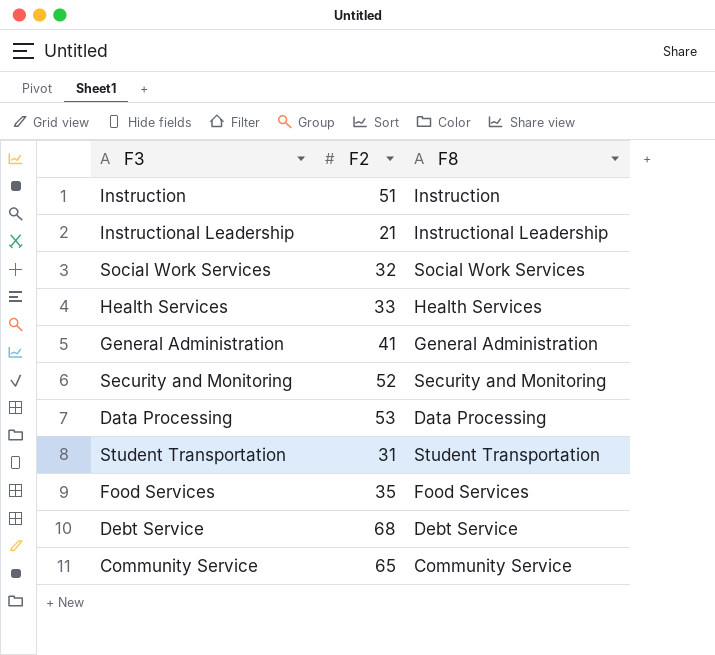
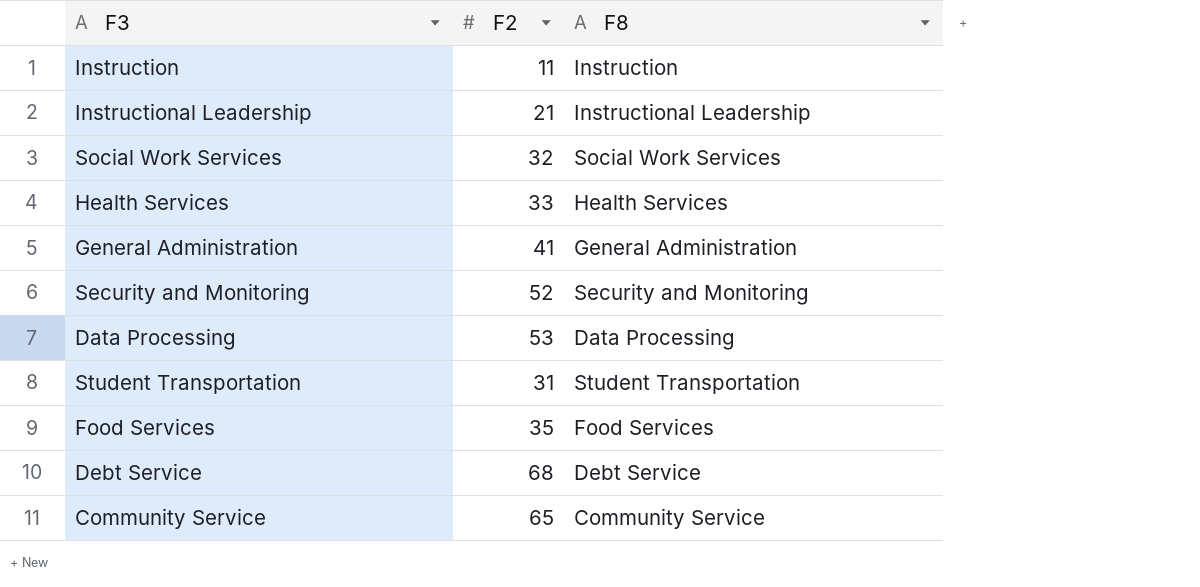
Instruction | F2: 51 -> 11

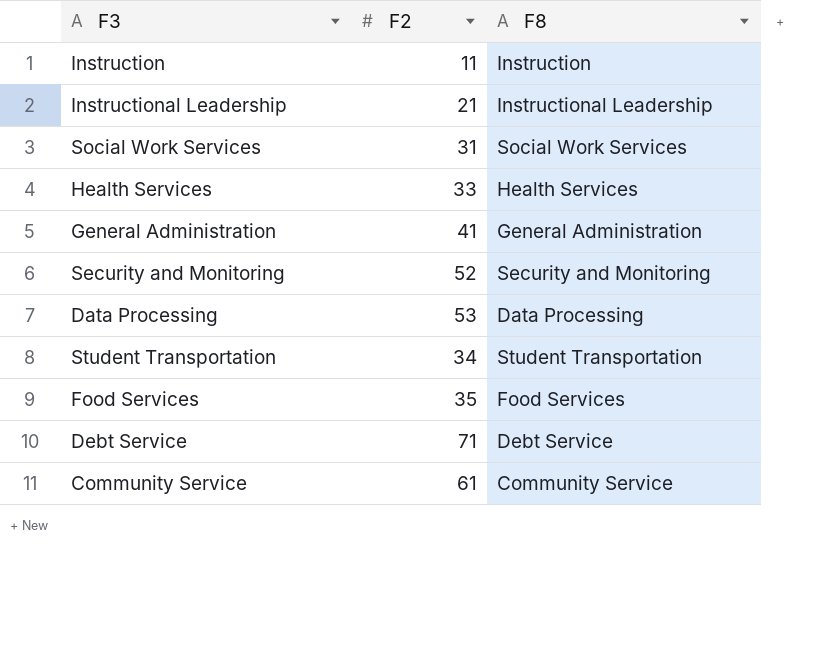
Social Work Services | F2: 32 -> 31
Student Transportation | F2: 31 -> 34
Debt Service | F2: 68 -> 71
Community Service | F2: 65 -> 61

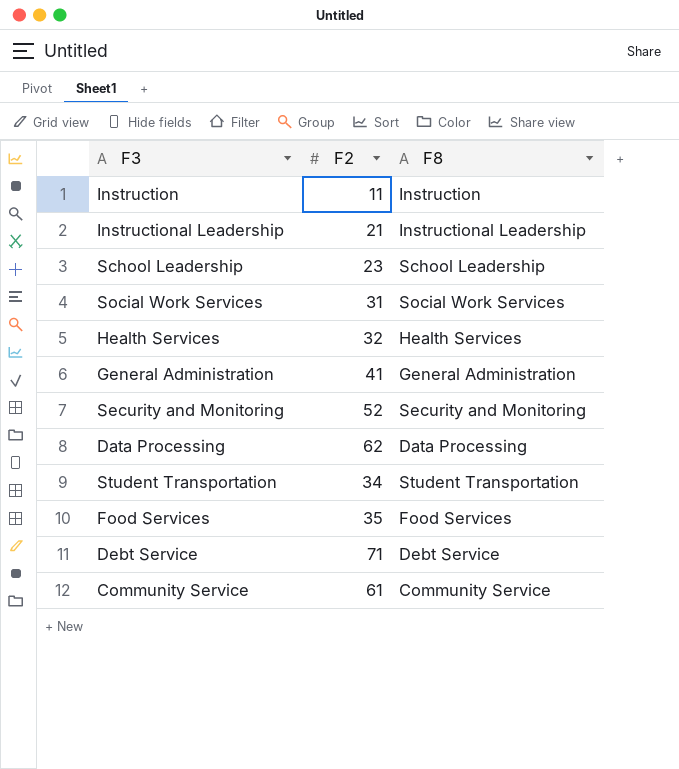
row School Leadership: none -> 23 | School Leadership
Health Services | F2: 33 -> 32
Data Processing | F2: 53 -> 62

